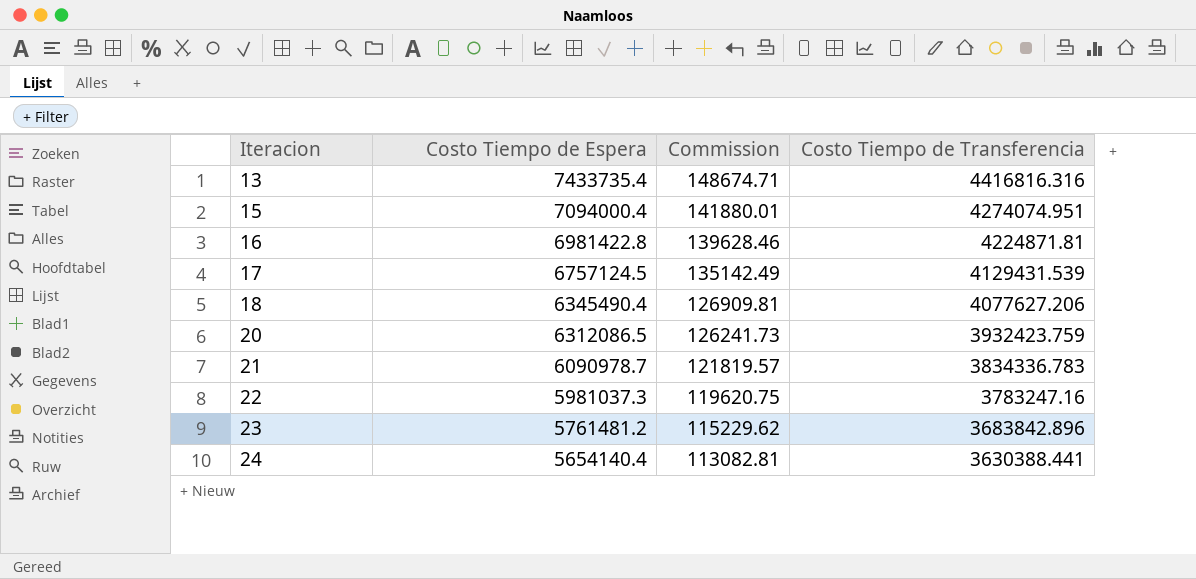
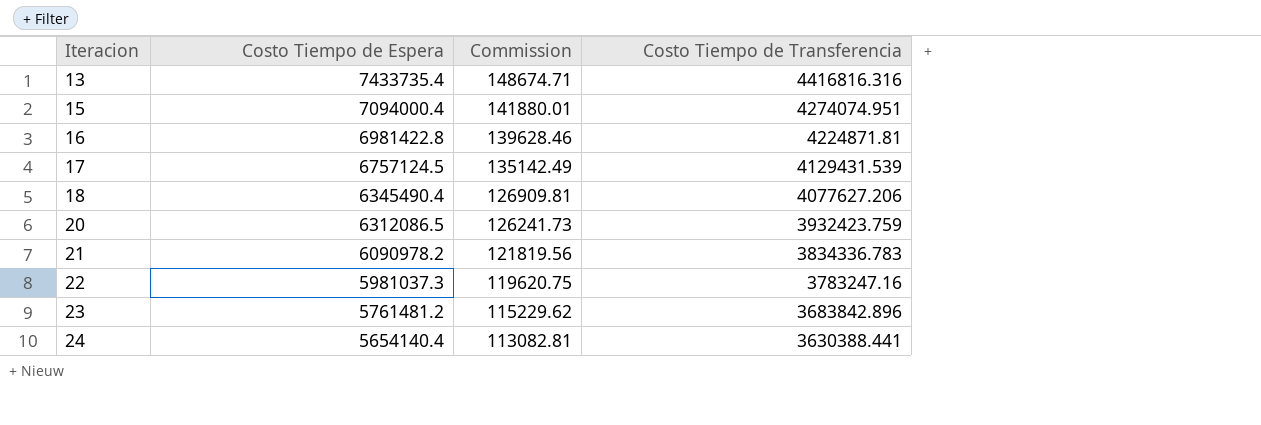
21 | Costo Tiempo de Espera: 6090978.7 -> 6090978.2
21 | Commission: 121819.57 -> 121819.56

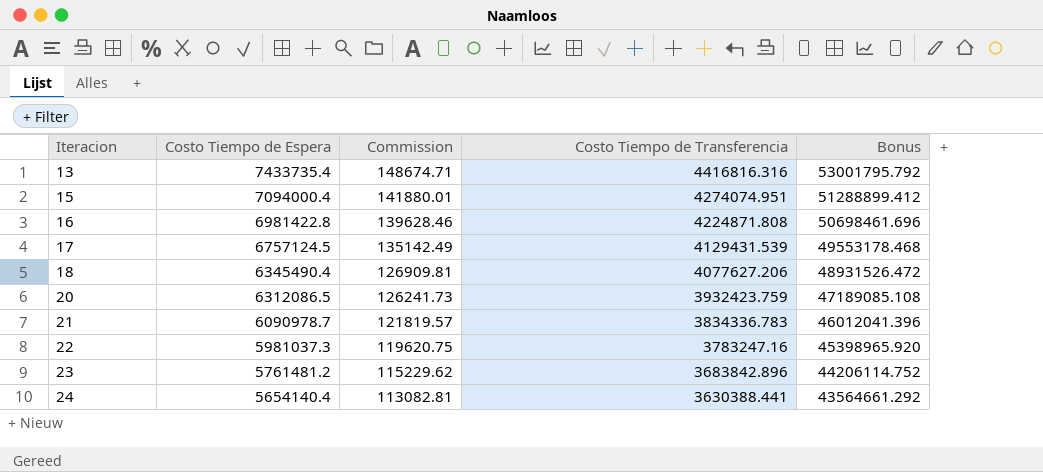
column Bonus | formula: none -> [Costo Tiempo de Transferencia] * 12
16 | Costo Tiempo de Transferencia: 4224871.81 -> 4224871.808
21 | Costo Tiempo de Espera: 6090978.2 -> 6090978.7
21 | Commission: 121819.56 -> 121819.57

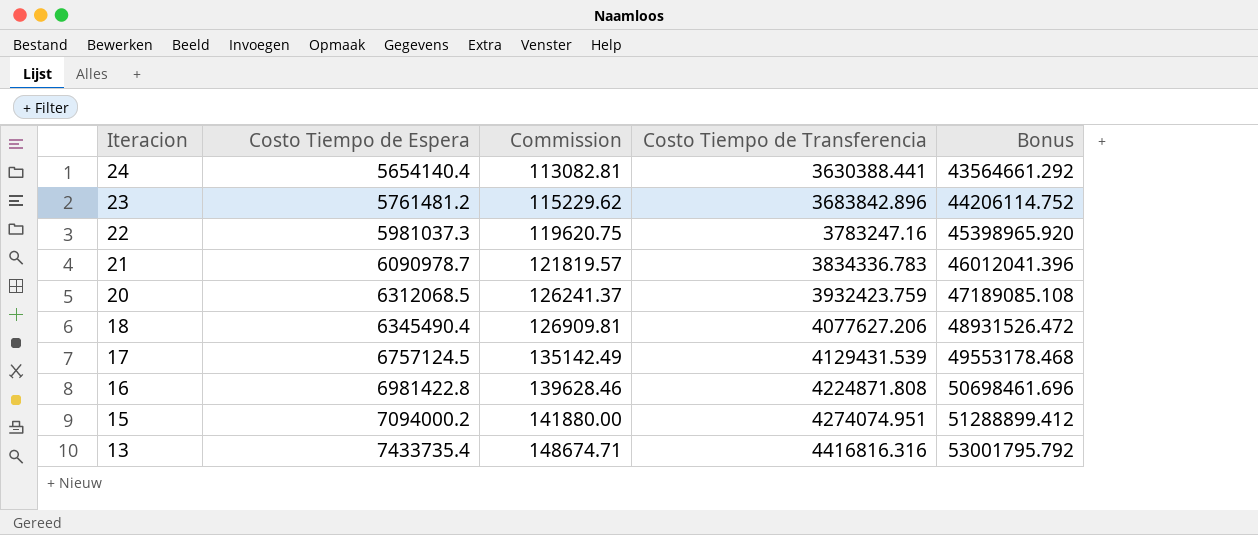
row order: Iteracion ascending -> Iteracion descending
20 | Costo Tiempo de Espera: 6312086.5 -> 6312068.5
20 | Commission: 126241.73 -> 126241.37
15 | Costo Tiempo de Espera: 7094000.4 -> 7094000.2
15 | Commission: 141880.01 -> 141880.00

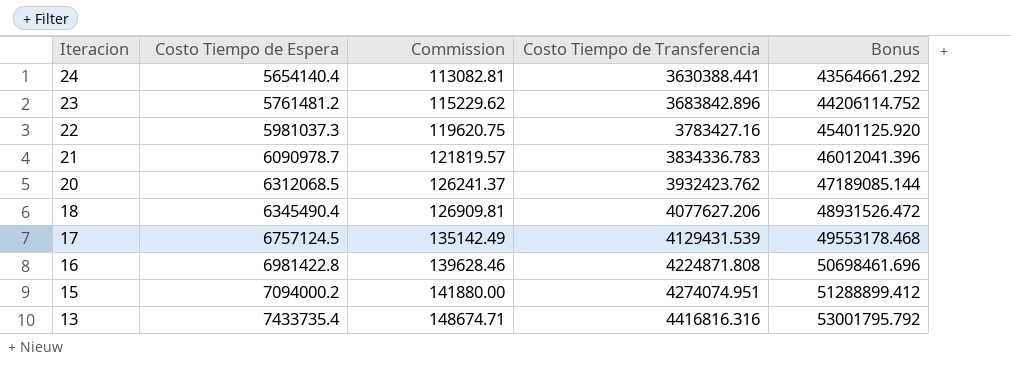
22 | Costo Tiempo de Transferencia: 3783247.16 -> 3783427.16
22 | Bonus: 45398965.920 -> 45401125.920
20 | Costo Tiempo de Transferencia: 3932423.759 -> 3932423.762
20 | Bonus: 47189085.108 -> 47189085.144

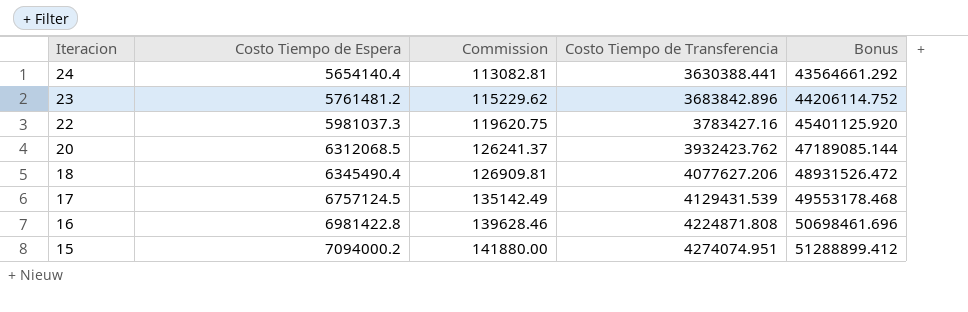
row 21: 6090978.7 | 121819.57 | 3834336.783 | 46012041.396 -> none
row 13: 7433735.4 | 148674.71 | 4416816.316 | 53001795.792 -> none

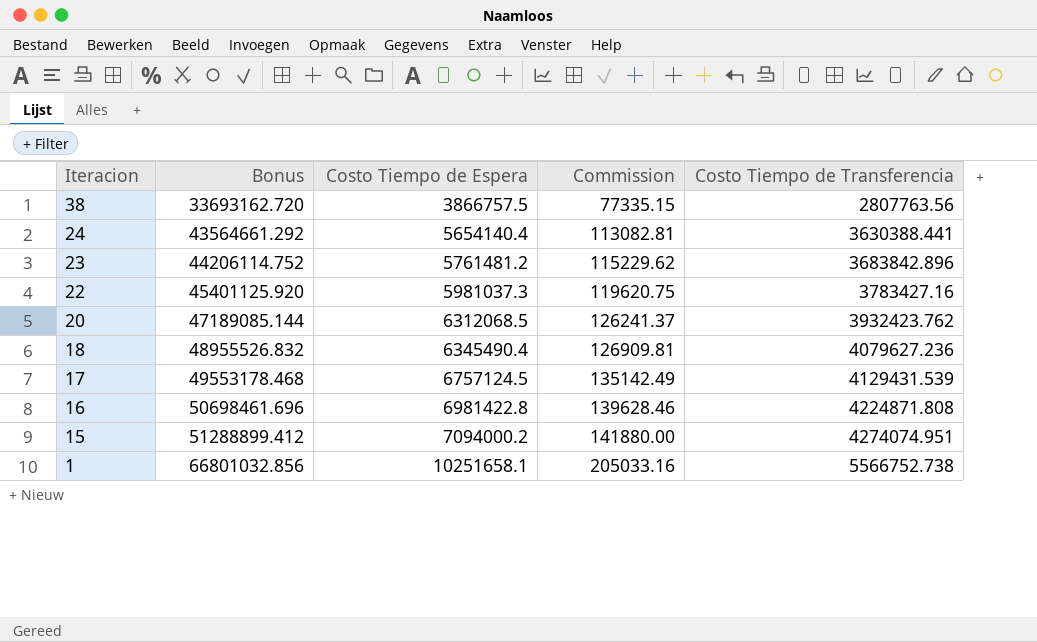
column Bonus | position: 5 -> 2
row 38: none -> 33693162.720 | 3866757.5 | 77335.15 | 2807763.56
18 | Bonus: 48931526.472 -> 48955526.832
18 | Costo Tiempo de Transferencia: 4077627.206 -> 4079627.236
row 1: none -> 66801032.856 | 10251658.1 | 205033.16 | 5566752.738

